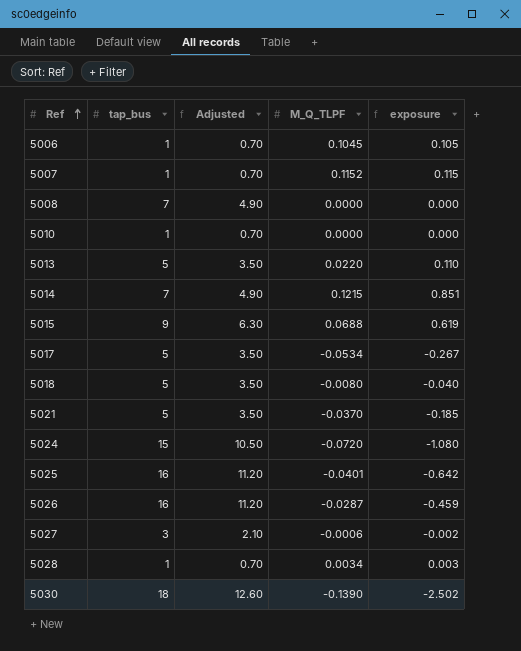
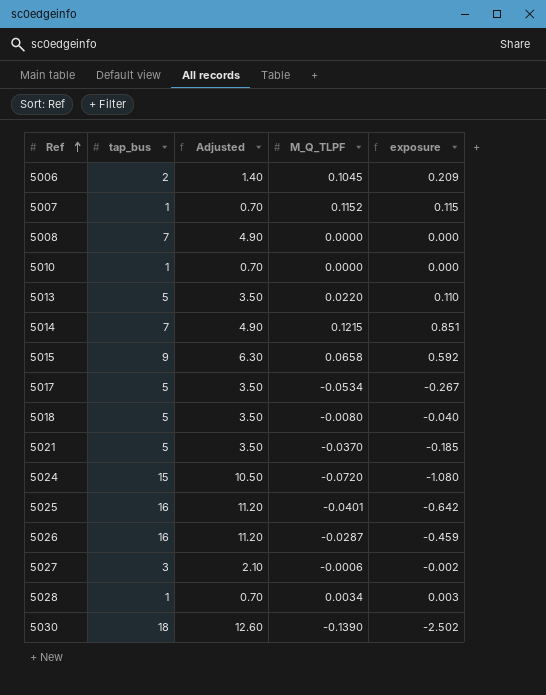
5006 | tap_bus: 1 -> 2
5006 | Adjusted: 0.70 -> 1.40
5006 | exposure: 0.105 -> 0.209
5015 | M_Q_TLPF: 0.0688 -> 0.0658
5015 | exposure: 0.619 -> 0.592

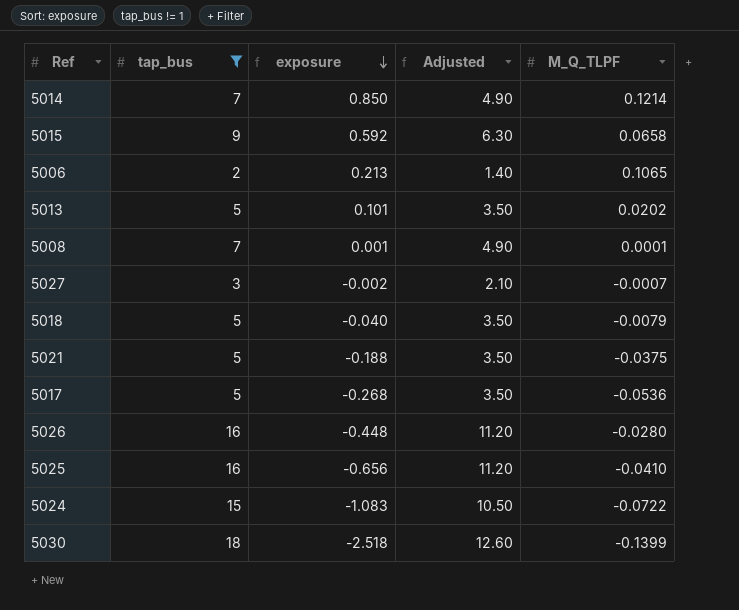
filter: none -> tap_bus != 1
row order: Ref ascending -> exposure descending
column exposure | position: 5 -> 3
5014 | exposure: 0.851 -> 0.850
5014 | M_Q_TLPF: 0.1215 -> 0.1214
5006 | exposure: 0.209 -> 0.213
5006 | M_Q_TLPF: 0.1045 -> 0.1065
5013 | exposure: 0.110 -> 0.101
5013 | M_Q_TLPF: 0.0220 -> 0.0202
5008 | exposure: 0.000 -> 0.001
5008 | M_Q_TLPF: 0.0000 -> 0.0001
5027 | M_Q_TLPF: -0.0006 -> -0.0007
5018 | M_Q_TLPF: -0.0080 -> -0.0079
5021 | exposure: -0.185 -> -0.188
5021 | M_Q_TLPF: -0.0370 -> -0.0375
5017 | exposure: -0.267 -> -0.268
5017 | M_Q_TLPF: -0.0534 -> -0.0536
5026 | exposure: -0.459 -> -0.448
5026 | M_Q_TLPF: -0.0287 -> -0.0280
5025 | exposure: -0.642 -> -0.656
5025 | M_Q_TLPF: -0.0401 -> -0.0410
5024 | exposure: -1.080 -> -1.083
5024 | M_Q_TLPF: -0.0720 -> -0.0722
5030 | exposure: -2.502 -> -2.518
5030 | M_Q_TLPF: -0.1390 -> -0.1399

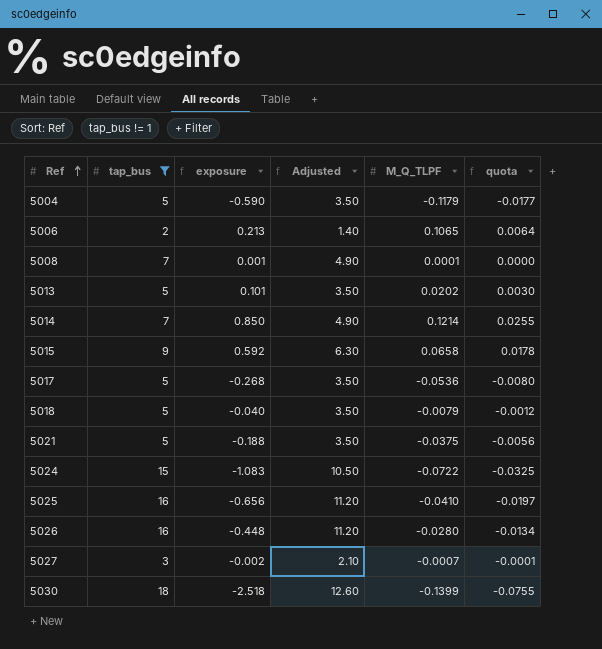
row order: exposure descending -> Ref ascending
column quota | formula: none -> [exposure] * 0.03
row 5004: none -> 5 | -0.590 | 3.50 | -0.1179 | -0.0177

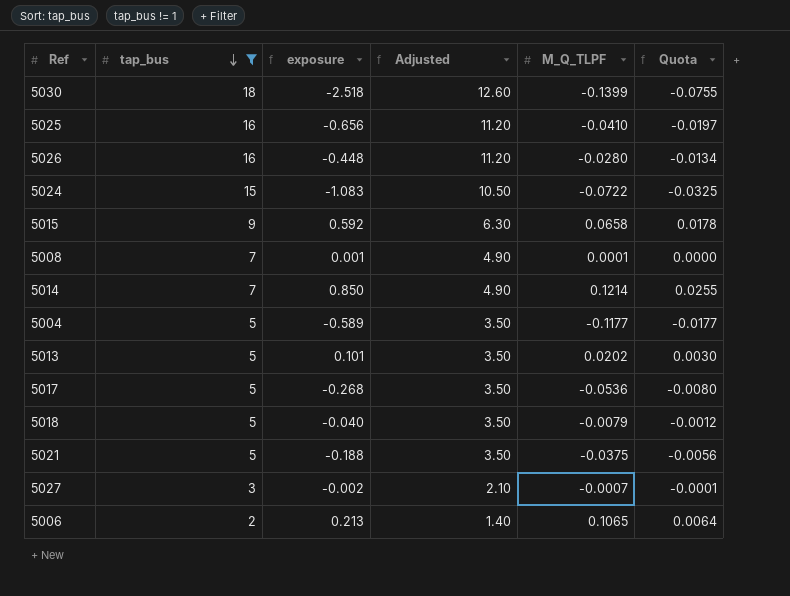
row order: Ref ascending -> tap_bus descending
column name: quota -> Quota
5004 | exposure: -0.590 -> -0.589
5004 | M_Q_TLPF: -0.1179 -> -0.1177

